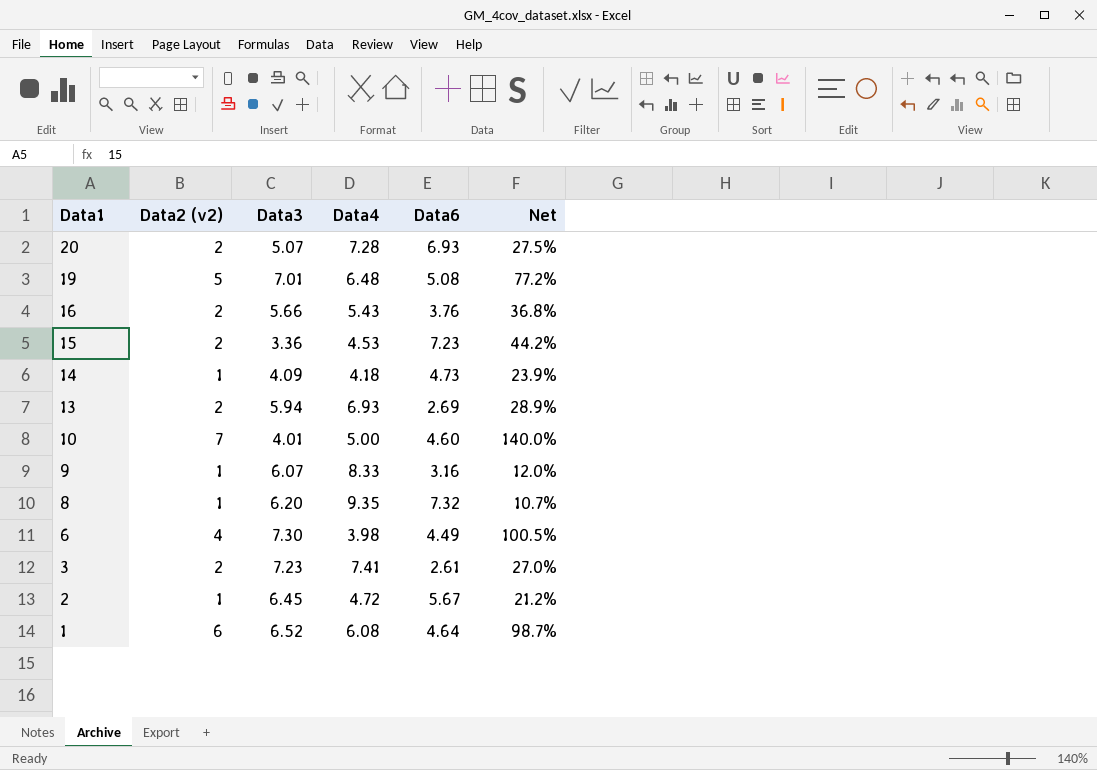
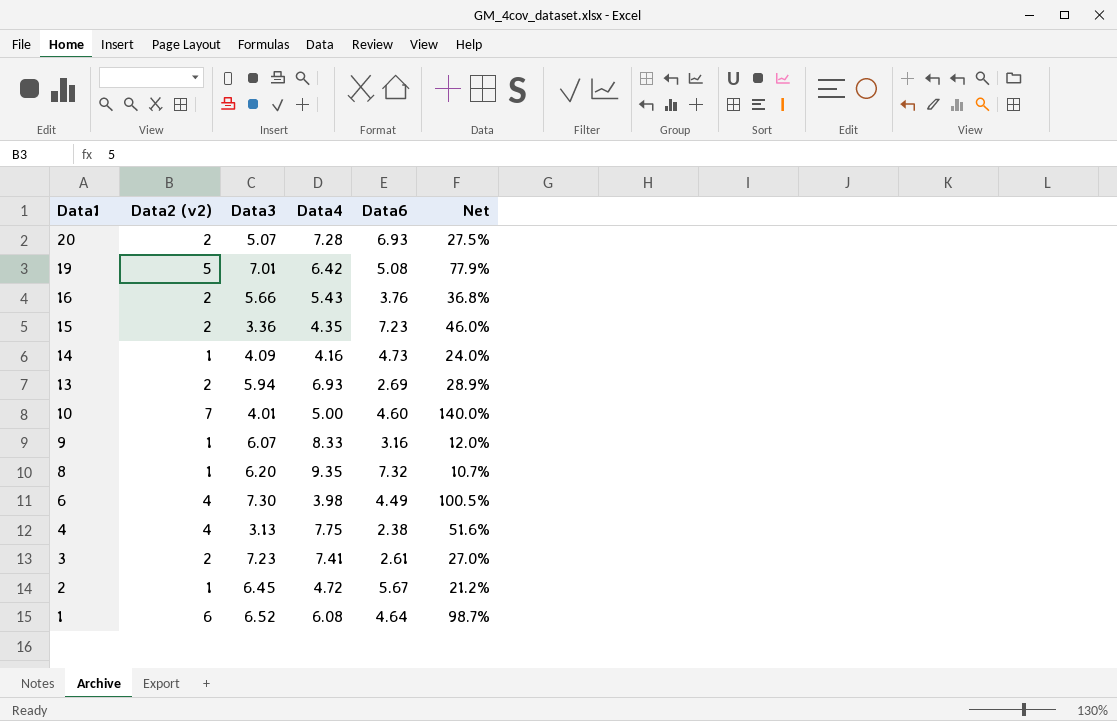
19 | Data4: 6.48 -> 6.42
19 | Net: 77.2% -> 77.9%
15 | Data4: 4.53 -> 4.35
15 | Net: 44.2% -> 46.0%
14 | Data4: 4.18 -> 4.16
14 | Net: 23.9% -> 24.0%
row 4: none -> 4 | 3.13 | 7.75 | 2.38 | 51.6%

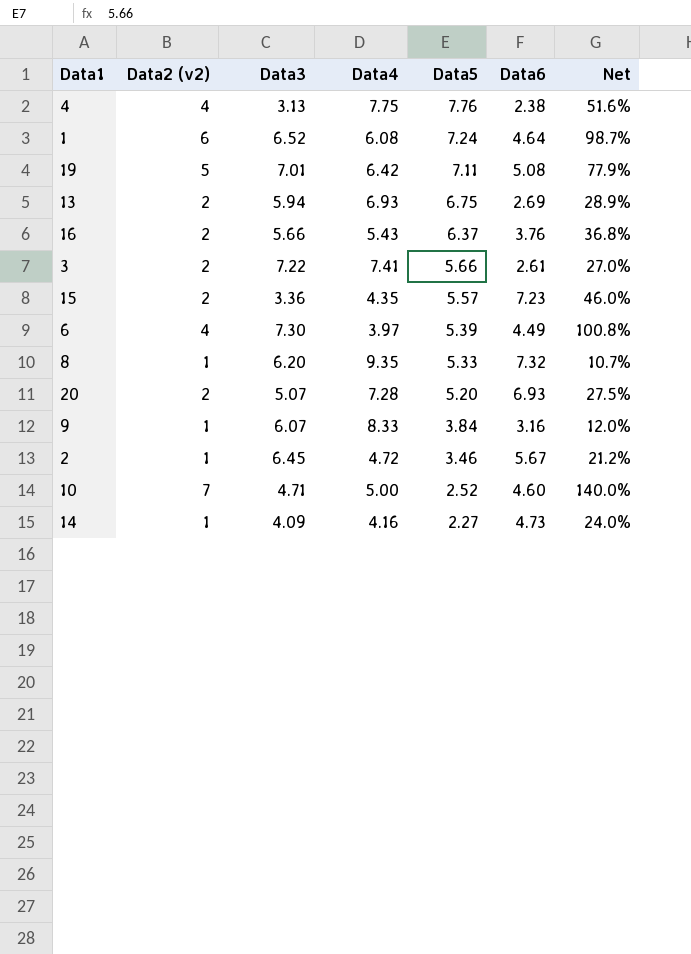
row order: Data1 descending -> Data5 descending
column Data5 | position: none -> 5
3 | Data3: 7.23 -> 7.22
6 | Data4: 3.98 -> 3.97
6 | Net: 100.5% -> 100.8%
10 | Data3: 4.01 -> 4.71

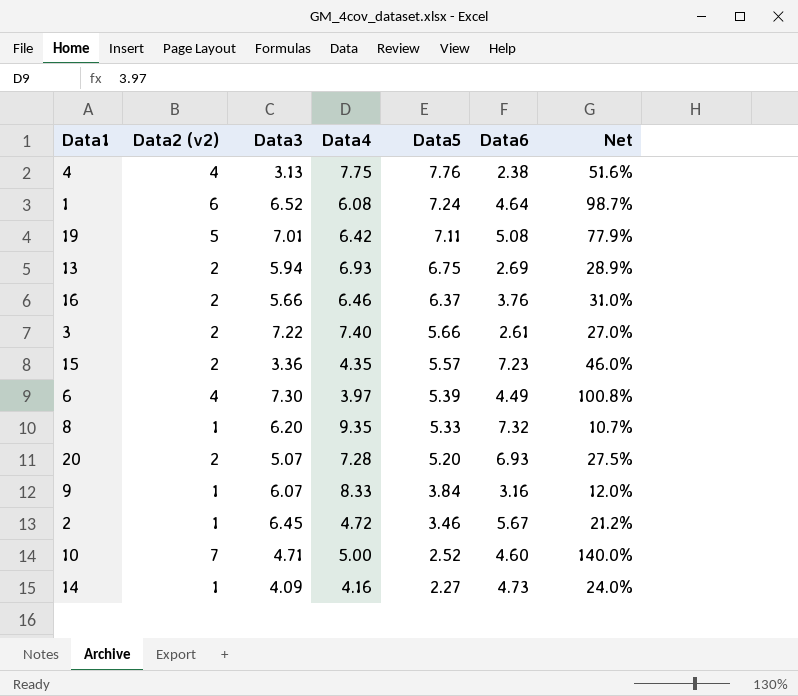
16 | Data4: 5.43 -> 6.46
16 | Net: 36.8% -> 31.0%
3 | Data4: 7.41 -> 7.40

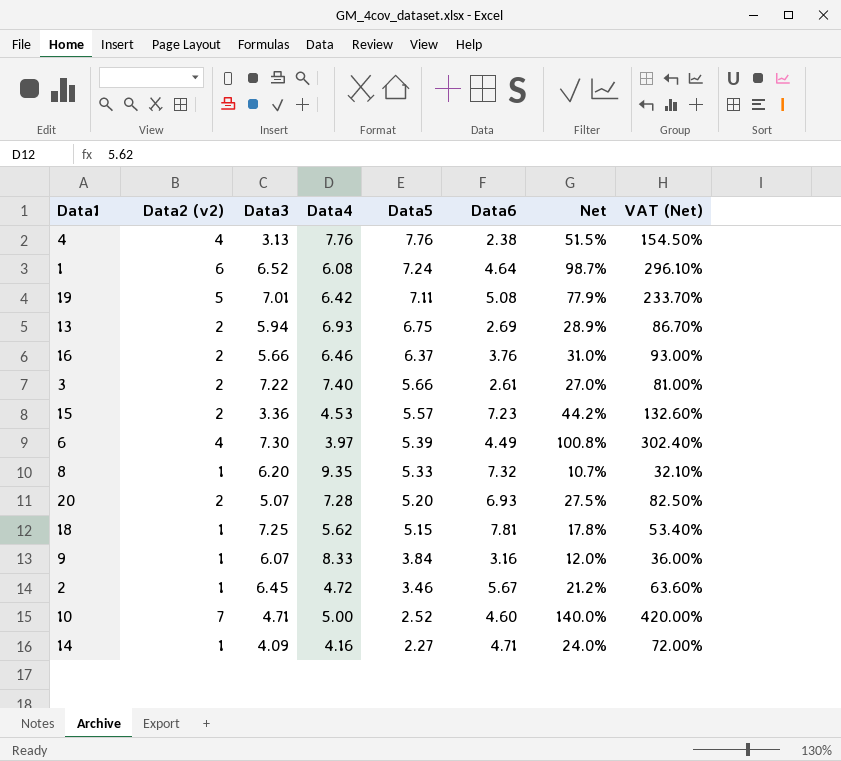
column VAT (Net) | formula: none -> [Net] * 3
4 | Data4: 7.75 -> 7.76
4 | Net: 51.6% -> 51.5%
15 | Data4: 4.35 -> 4.53
15 | Net: 46.0% -> 44.2%
row 18: none -> 1 | 7.25 | 5.62 | 5.15 | 7.81 | 17.8% | 53.40%
14 | Data6: 4.73 -> 4.71

